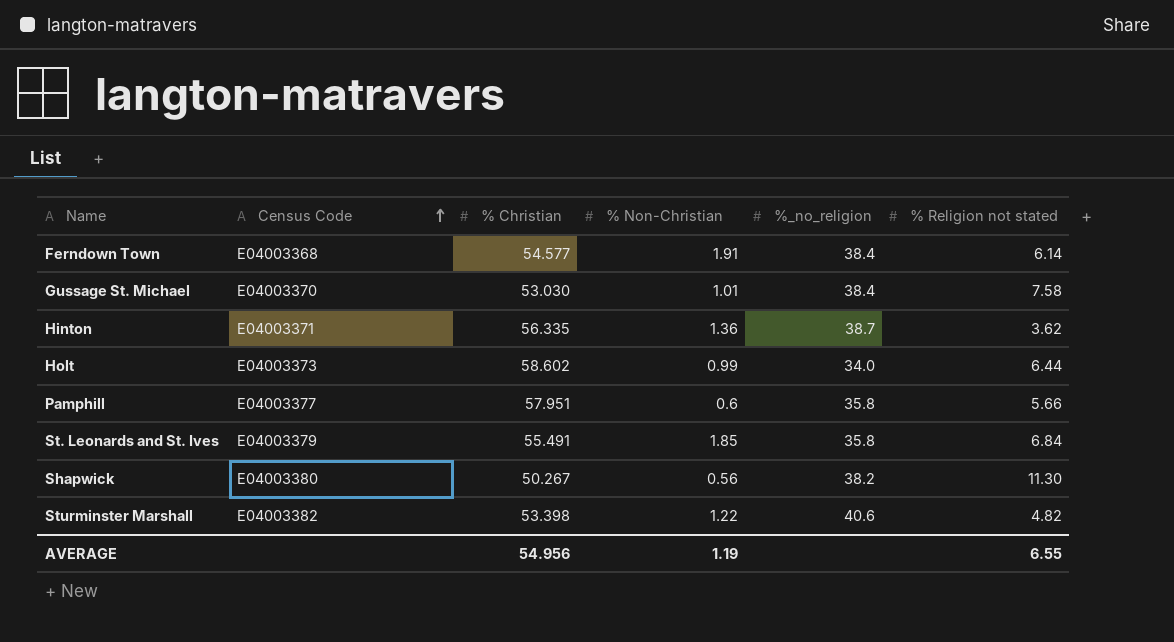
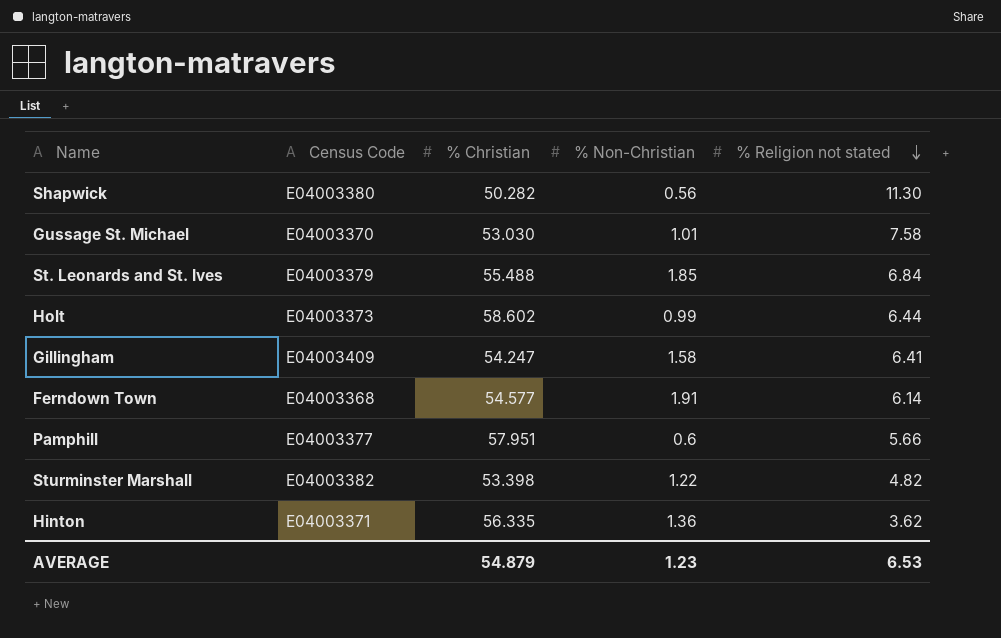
row order: Census Code ascending -> % Religion not stated descending
column %_no_religion | position: 5 -> none
Shapwick | % Christian: 50.267 -> 50.282
St. Leonards and St. Ives | % Christian: 55.491 -> 55.488
row Gillingham: none -> E04003409 | 54.247 | 1.58 | 6.41
AVERAGE | % Christian: 54.956 -> 54.879
AVERAGE | % Non-Christian: 1.19 -> 1.23
AVERAGE | % Religion not stated: 6.55 -> 6.53

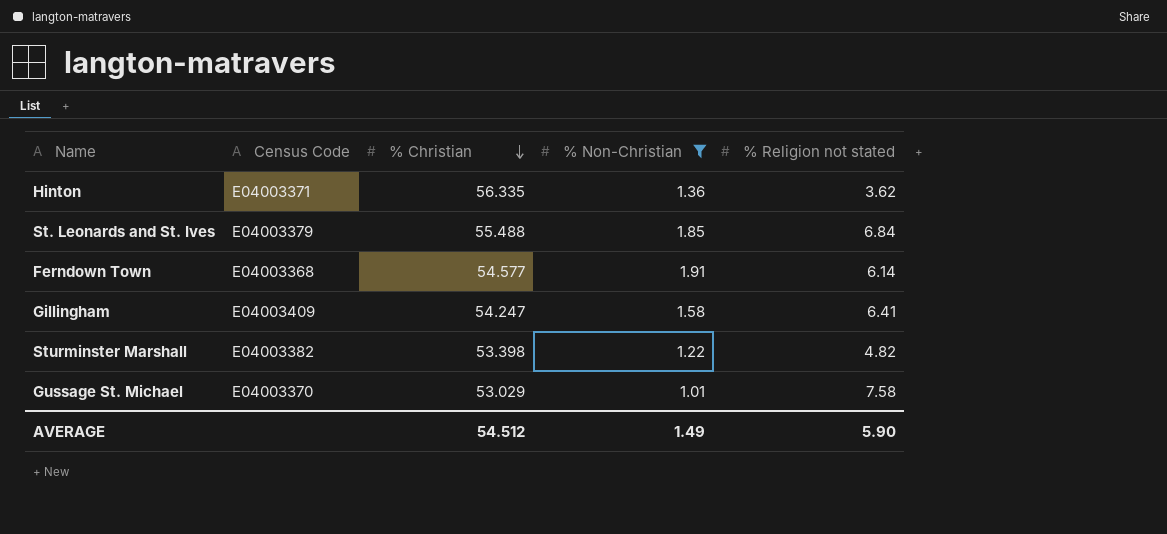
filter: none -> % Non-Christian >= 1.01
row order: % Religion not stated descending -> % Christian descending
Gussage St. Michael | % Christian: 53.030 -> 53.029
AVERAGE | % Christian: 54.879 -> 54.512
AVERAGE | % Non-Christian: 1.23 -> 1.49
AVERAGE | % Religion not stated: 6.53 -> 5.90

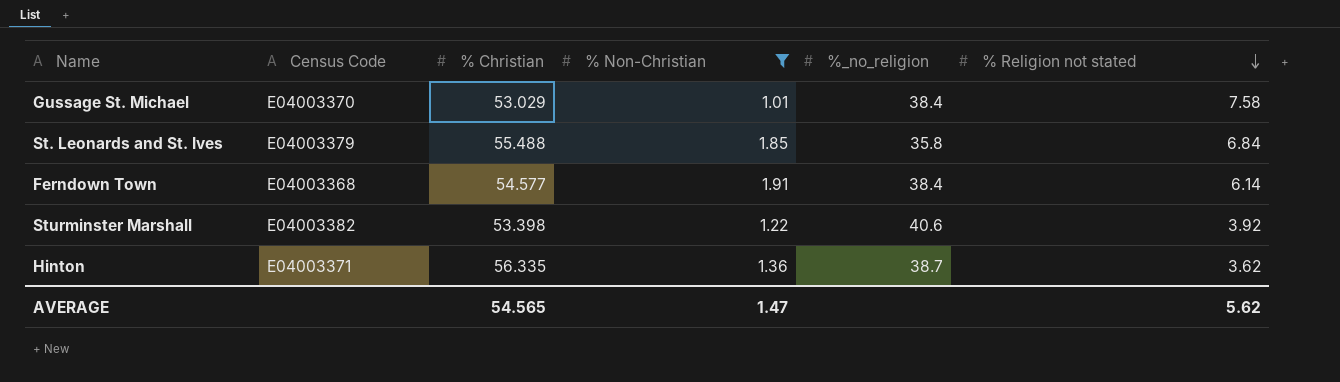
row order: % Christian descending -> % Religion not stated descending
column %_no_religion | position: none -> 5
row Gillingham: E04003409 | 54.247 | 1.58 | 6.41 -> none
Sturminster Marshall | % Religion not stated: 4.82 -> 3.92
AVERAGE | % Christian: 54.512 -> 54.565
AVERAGE | % Non-Christian: 1.49 -> 1.47
AVERAGE | % Religion not stated: 5.90 -> 5.62

